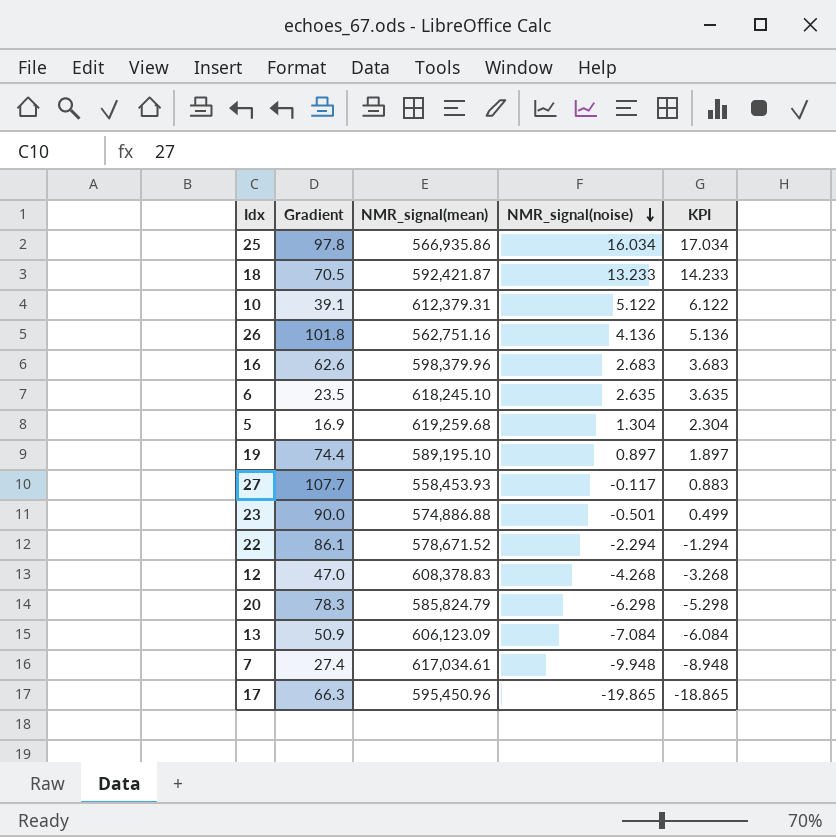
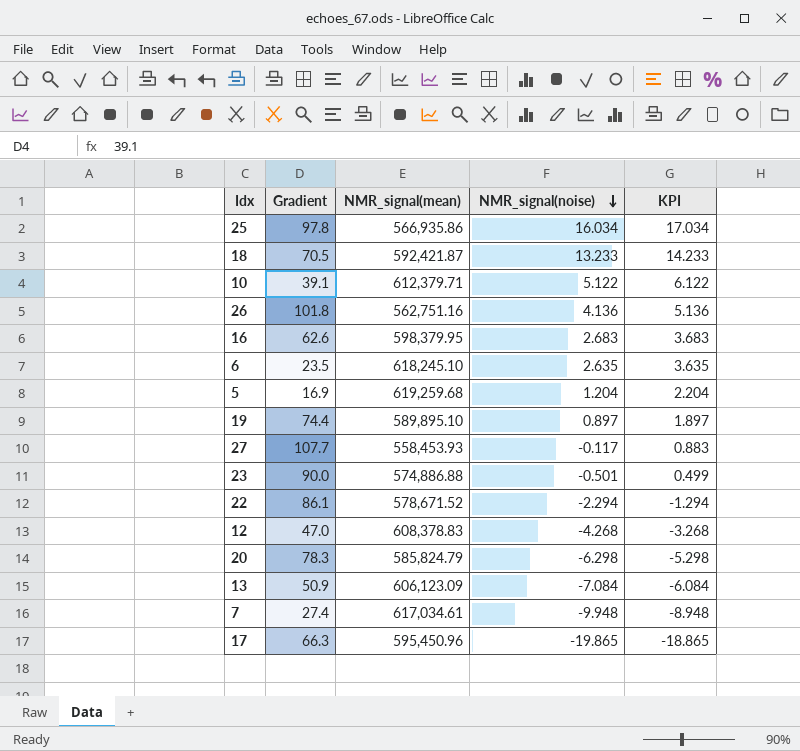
10 | NMR_signal(mean): 612,379.31 -> 612,379.71
16 | NMR_signal(mean): 598,379.96 -> 598,379.95
5 | NMR_signal(noise): 1.304 -> 1.204
5 | KPI: 2.304 -> 2.204
19 | NMR_signal(mean): 589,195.10 -> 589,895.10

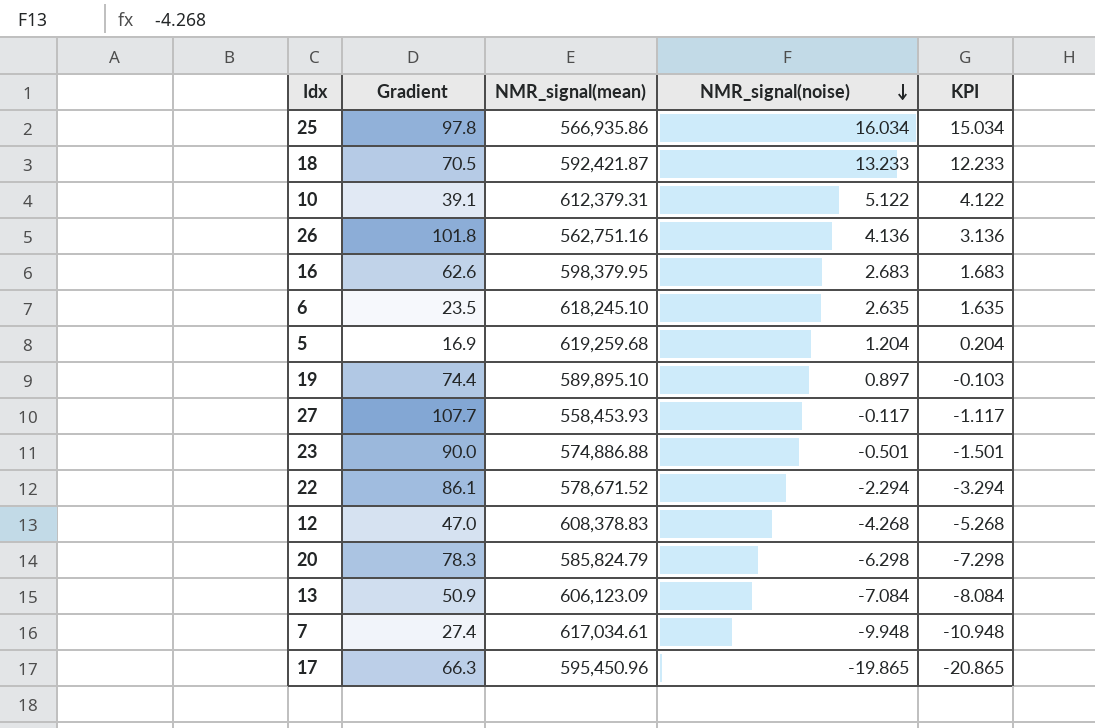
column KPI | formula: [NMR_signal(noise)] + 1 -> [NMR_signal(noise)] - 1
10 | NMR_signal(mean): 612,379.71 -> 612,379.31

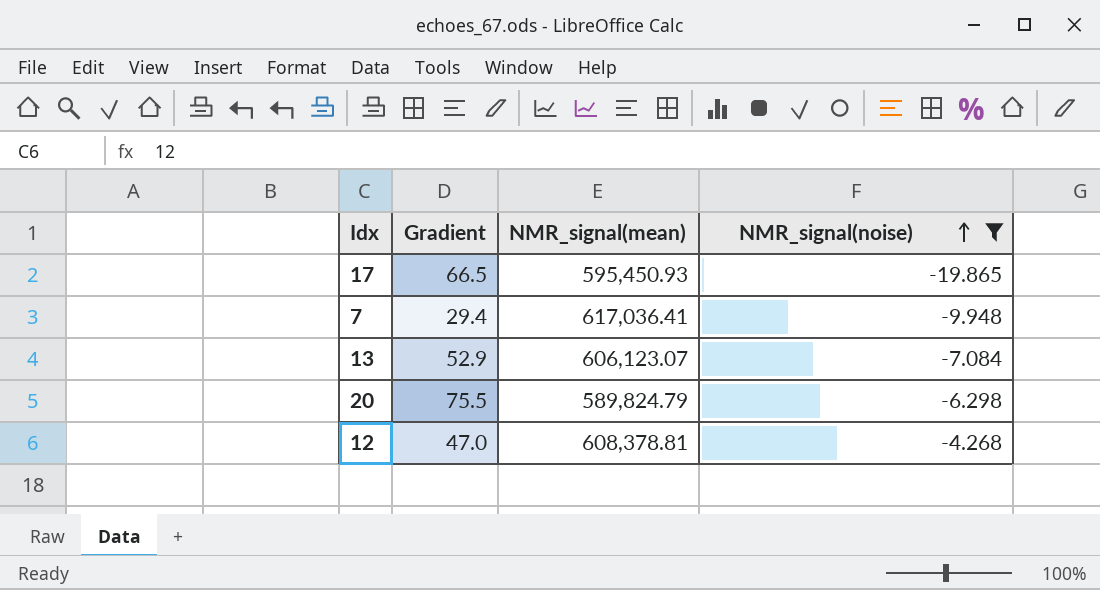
filter: none -> NMR_signal(noise) <= -4.268
row order: NMR_signal(noise) descending -> NMR_signal(noise) ascending
column KPI | formula: [NMR_signal(noise)] - 1 -> none
17 | Gradient: 66.3 -> 66.5
17 | NMR_signal(mean): 595,450.96 -> 595,450.93
7 | Gradient: 27.4 -> 29.4
7 | NMR_signal(mean): 617,034.61 -> 617,036.41
13 | Gradient: 50.9 -> 52.9
13 | NMR_signal(mean): 606,123.09 -> 606,123.07
20 | Gradient: 78.3 -> 75.5
20 | NMR_signal(mean): 585,824.79 -> 589,824.79
12 | NMR_signal(mean): 608,378.83 -> 608,378.81

